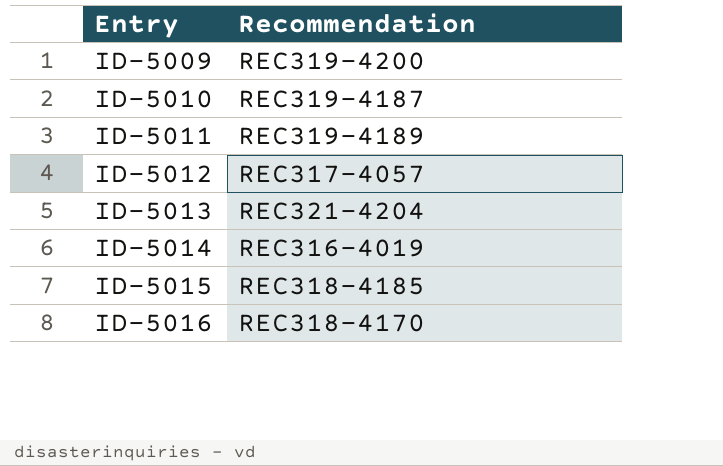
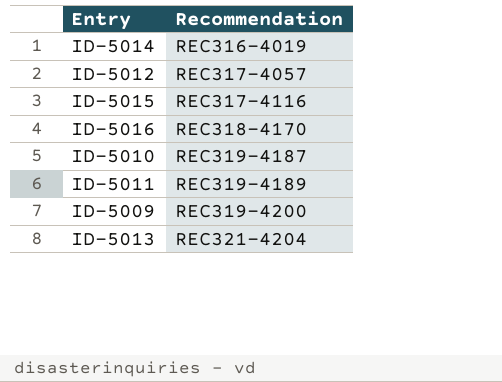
row order: Entry ascending -> Recommendation ascending
ID-5015 | Recommendation: REC318-4185 -> REC317-4116

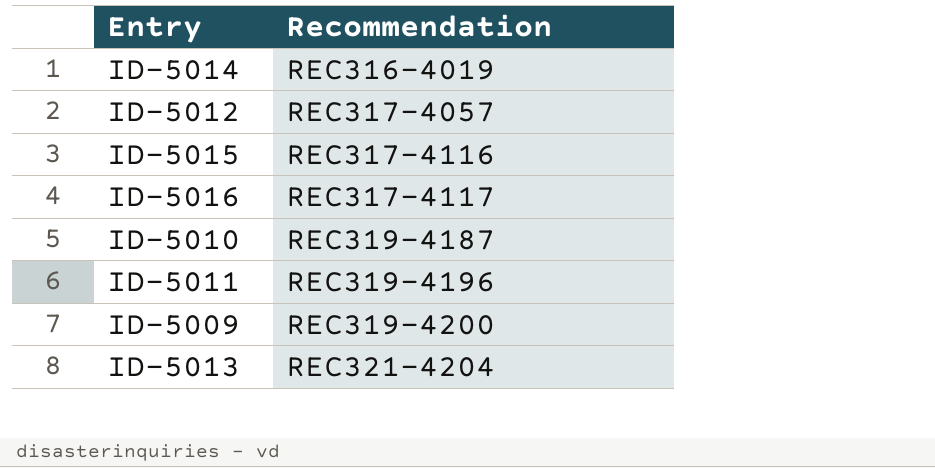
ID-5016 | Recommendation: REC318-4170 -> REC317-4117
ID-5011 | Recommendation: REC319-4189 -> REC319-4196

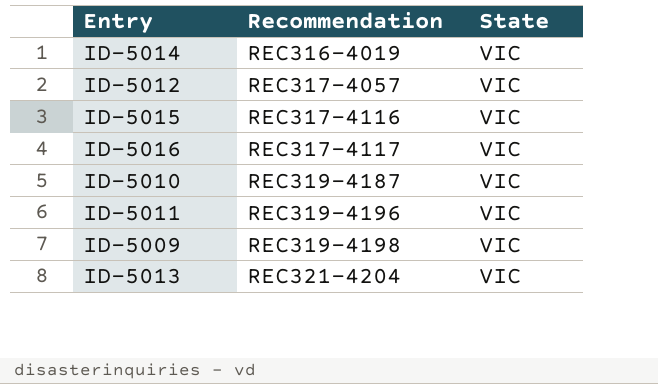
column State | position: none -> 3
ID-5009 | Recommendation: REC319-4200 -> REC319-4198

